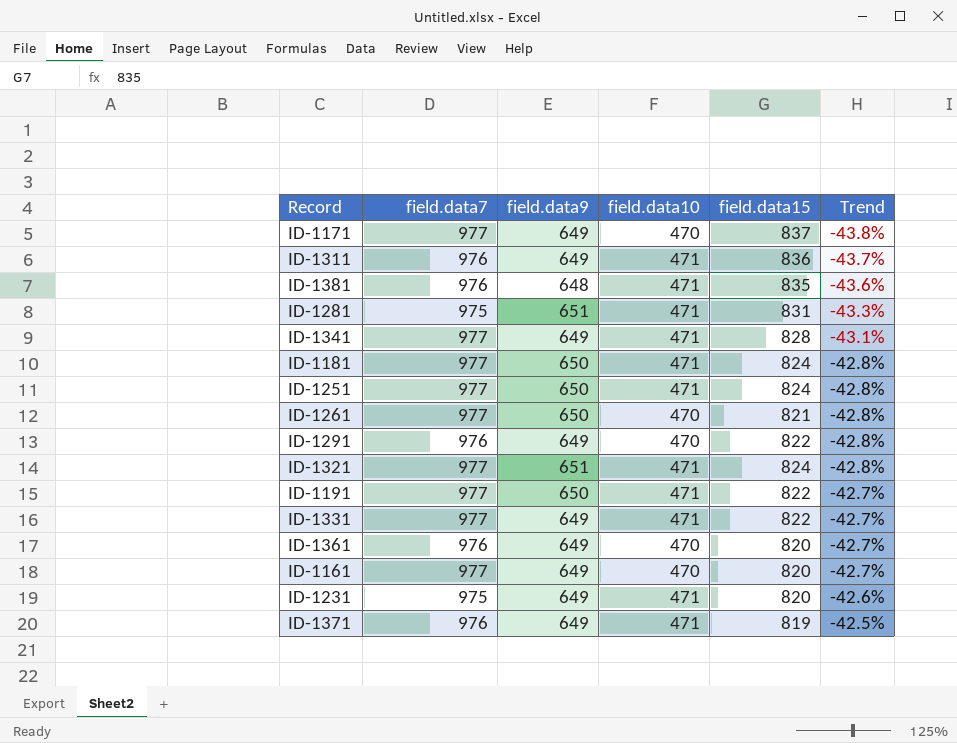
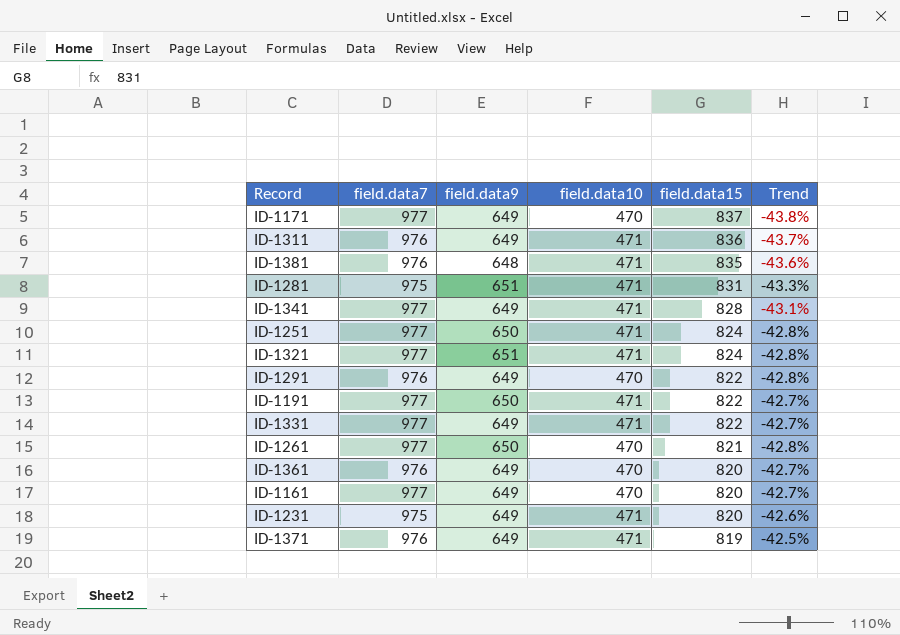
row order: Trend ascending -> field.data15 descending
row ID-1181: 977 | 650 | 471 | 824 | -42.8% -> none

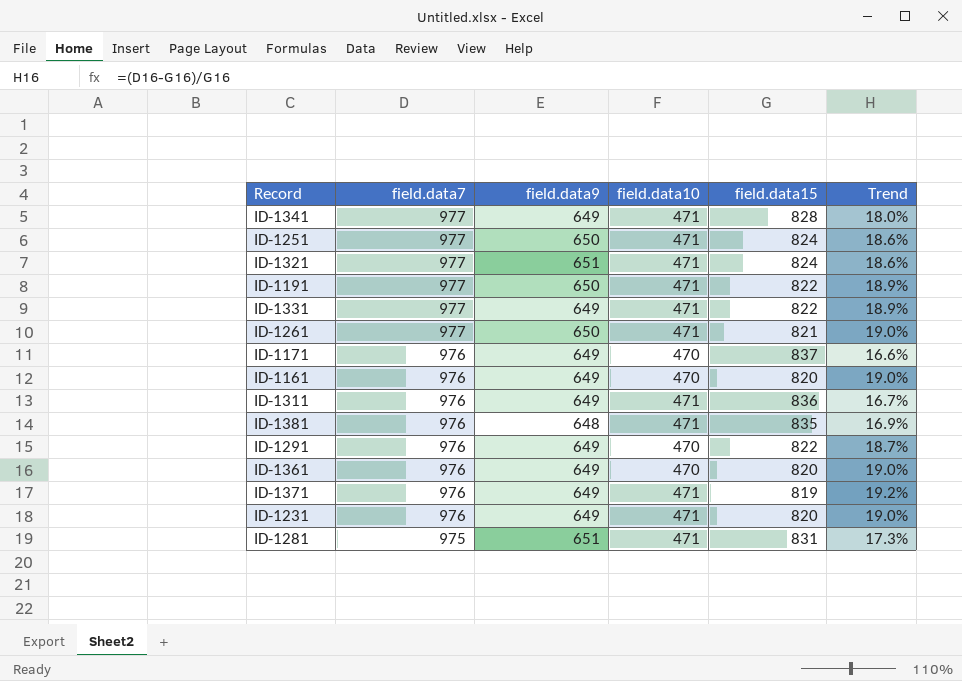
row order: field.data15 descending -> field.data7 descending
column Trend | formula: ([field.data10] - [field.data15]) / [field.data15] -> ([field.data7] - [field.data15]) / [field.data15]
ID-1261 | field.data10: 470 -> 471
ID-1171 | field.data7: 977 -> 976
ID-1161 | field.data7: 977 -> 976
ID-1231 | field.data7: 975 -> 976

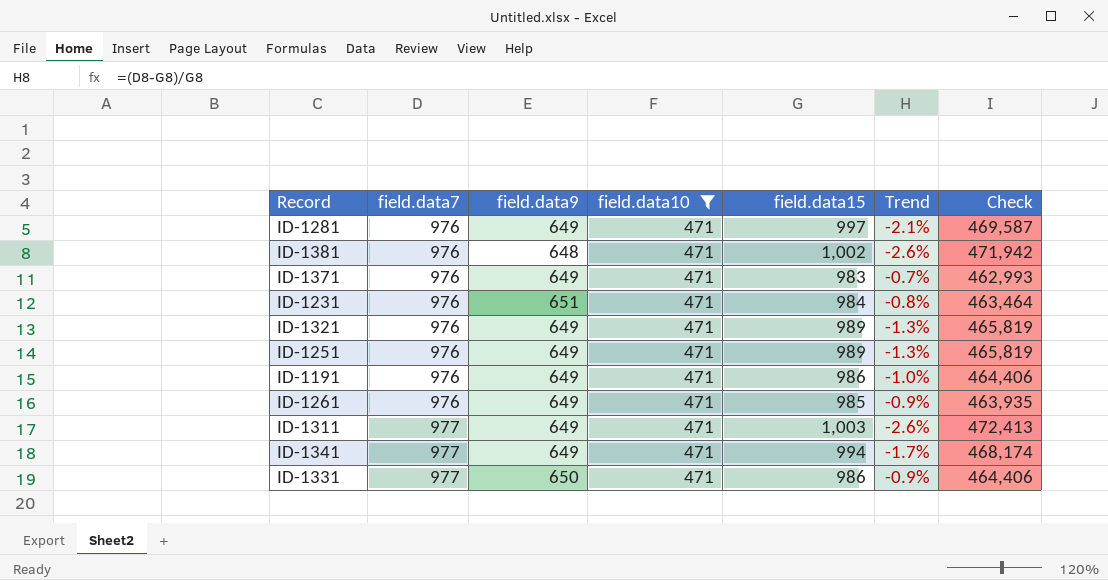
filter: none -> field.data10 = 471
row order: field.data7 descending -> field.data7 ascending
column Check | formula: none -> [field.data10] * [field.data15]
ID-1281 | field.data7: 975 -> 976
ID-1281 | field.data9: 651 -> 649
ID-1281 | field.data15: 831 -> 997
ID-1281 | Trend: 17.3% -> -2.1%
ID-1381 | field.data15: 835 -> 1,002
ID-1381 | Trend: 16.9% -> -2.6%
ID-1371 | field.data15: 819 -> 983
ID-1371 | Trend: 19.2% -> -0.7%
ID-1231 | field.data9: 649 -> 651
ID-1231 | field.data15: 820 -> 984
ID-1231 | Trend: 19.0% -> -0.8%
ID-1321 | field.data7: 977 -> 976
ID-1321 | field.data9: 651 -> 649
ID-1321 | field.data15: 824 -> 989
ID-1321 | Trend: 18.6% -> -1.3%
ID-1251 | field.data7: 977 -> 976
ID-1251 | field.data9: 650 -> 649
ID-1251 | field.data15: 824 -> 989
ID-1251 | Trend: 18.6% -> -1.3%
ID-1191 | field.data7: 977 -> 976
ID-1191 | field.data9: 650 -> 649
ID-1191 | field.data15: 822 -> 986
ID-1191 | Trend: 18.9% -> -1.0%
ID-1261 | field.data7: 977 -> 976
ID-1261 | field.data9: 650 -> 649
ID-1261 | field.data15: 821 -> 985
ID-1261 | Trend: 19.0% -> -0.9%
ID-1311 | field.data7: 976 -> 977
ID-1311 | field.data15: 836 -> 1,003
ID-1311 | Trend: 16.7% -> -2.6%
ID-1341 | field.data15: 828 -> 994
ID-1341 | Trend: 18.0% -> -1.7%
ID-1331 | field.data9: 649 -> 650
ID-1331 | field.data15: 822 -> 986
ID-1331 | Trend: 18.9% -> -0.9%

